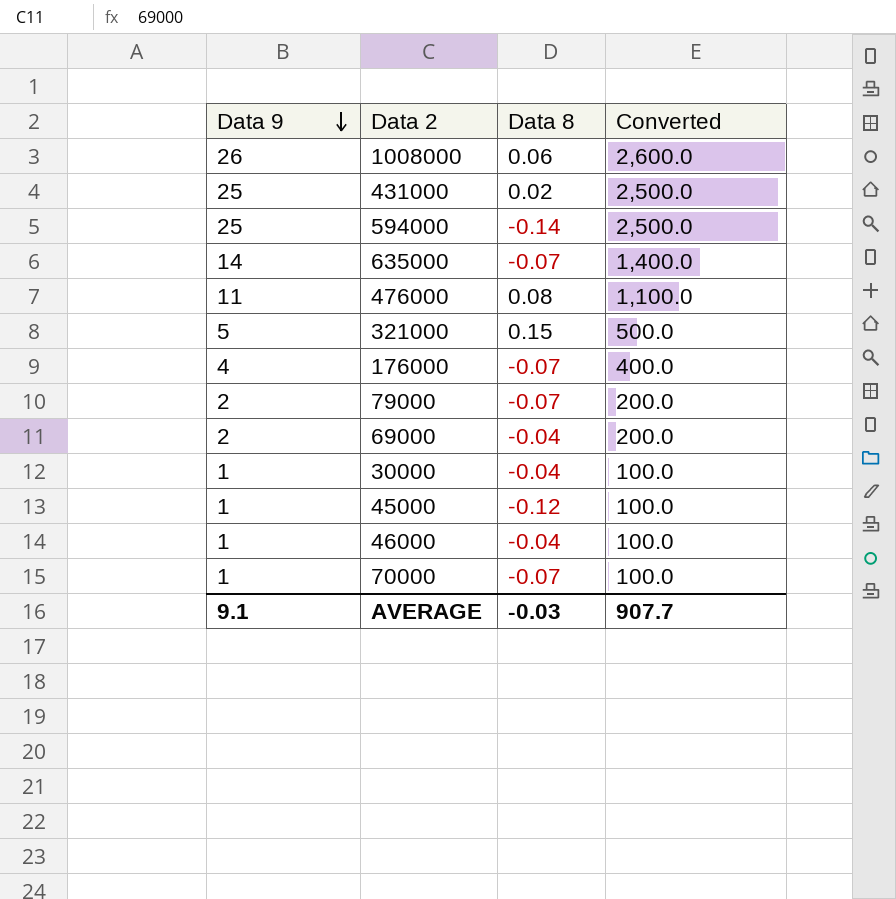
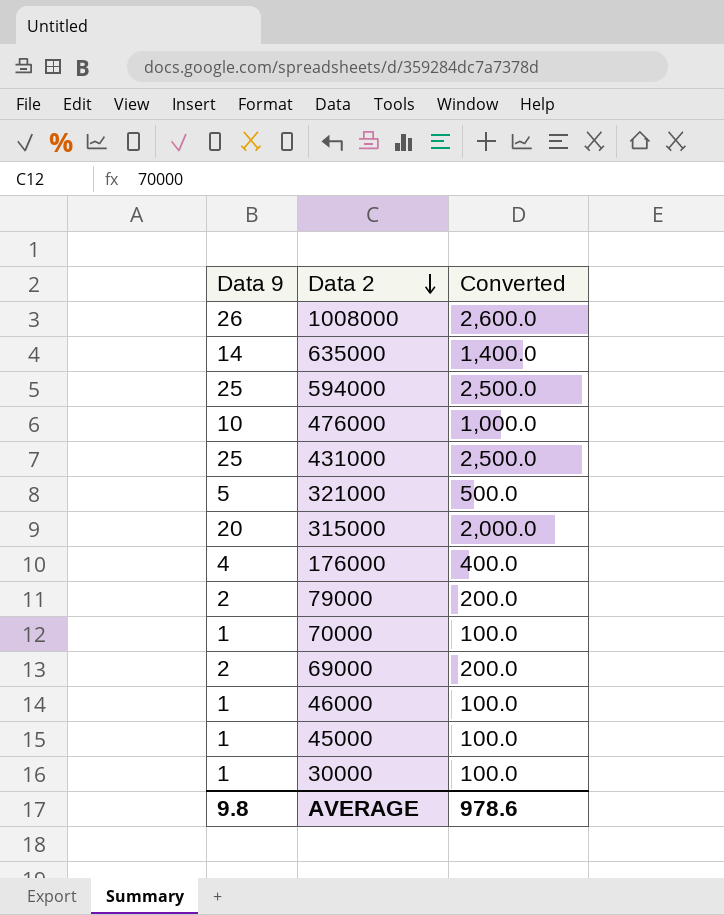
row order: Data 9 descending -> Data 2 descending
column Data 8 | position: 3 -> none
476000 | Data 9: 11 -> 10
476000 | Converted: 1,100.0 -> 1,000.0
row 315000: none -> 20 | 2,000.0
AVERAGE | Data 9: 9.1 -> 9.8
AVERAGE | Converted: 907.7 -> 978.6

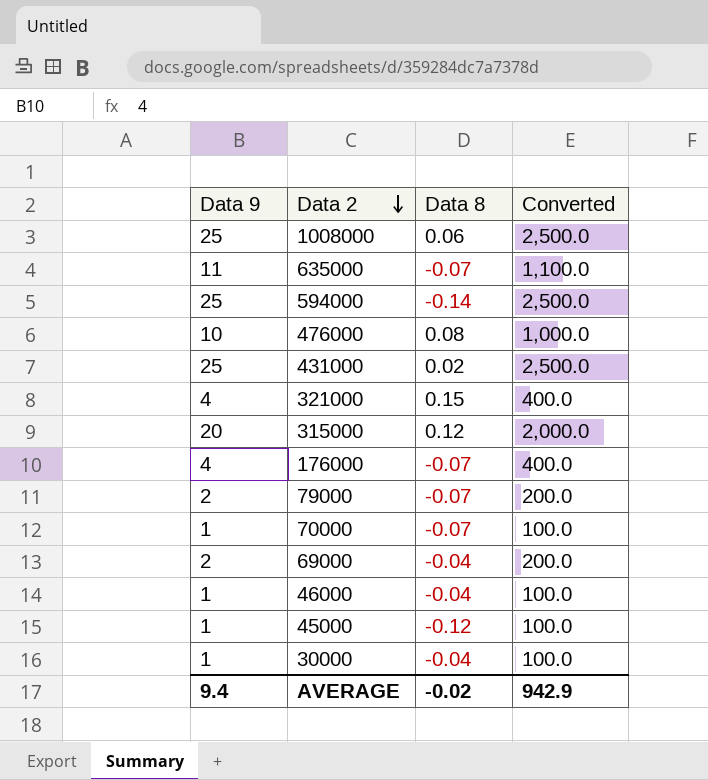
column Data 8 | position: none -> 3
1008000 | Data 9: 26 -> 25
1008000 | Converted: 2,600.0 -> 2,500.0
635000 | Data 9: 14 -> 11
635000 | Converted: 1,400.0 -> 1,100.0
321000 | Data 9: 5 -> 4
321000 | Converted: 500.0 -> 400.0
AVERAGE | Data 9: 9.8 -> 9.4
AVERAGE | Converted: 978.6 -> 942.9

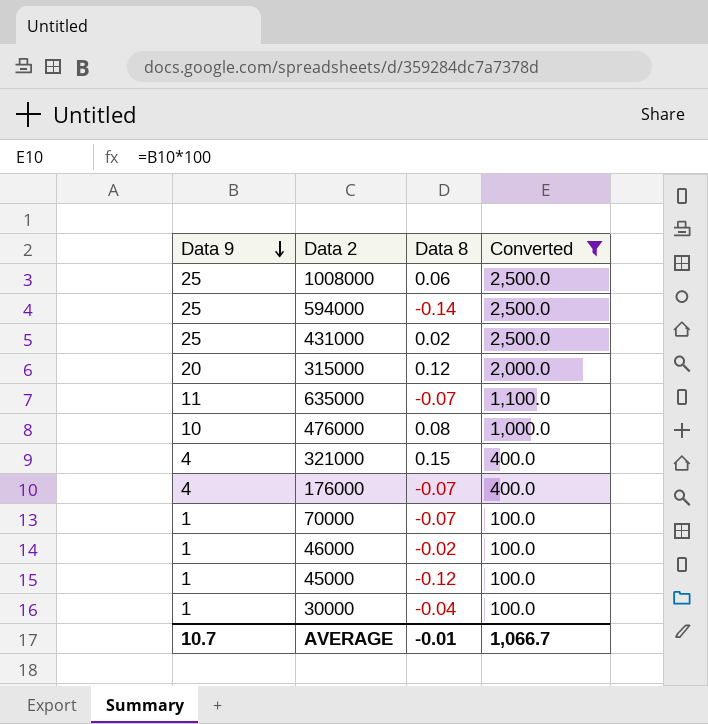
filter: none -> Converted != 200.0
row order: Data 2 descending -> Data 9 descending
46000 | Data 8: -0.04 -> -0.02
AVERAGE | Data 9: 9.4 -> 10.7
AVERAGE | Data 8: -0.02 -> -0.01
AVERAGE | Converted: 942.9 -> 1,066.7

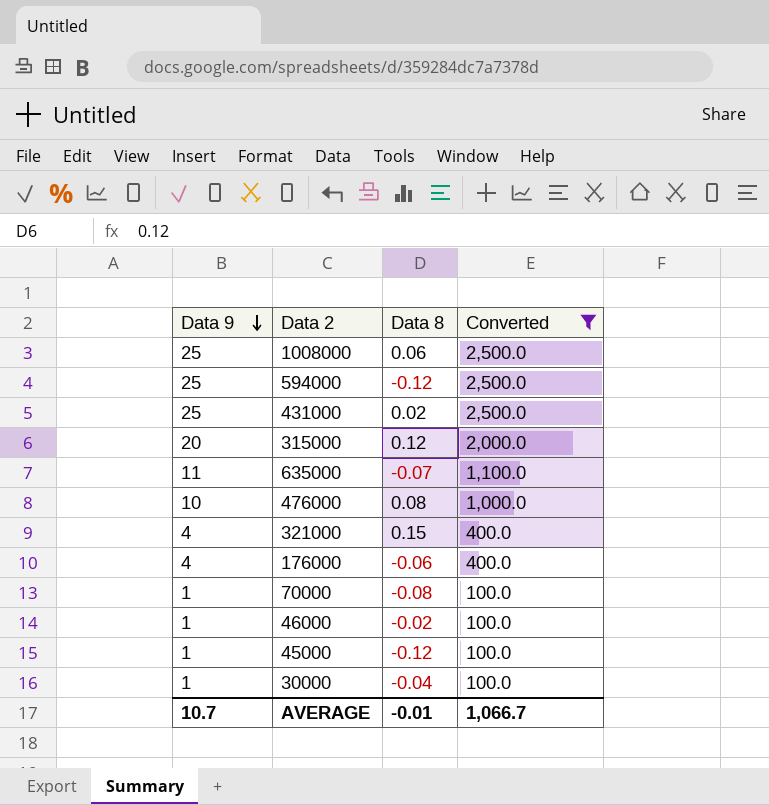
594000 | Data 8: -0.14 -> -0.12
176000 | Data 8: -0.07 -> -0.06
70000 | Data 8: -0.07 -> -0.08

